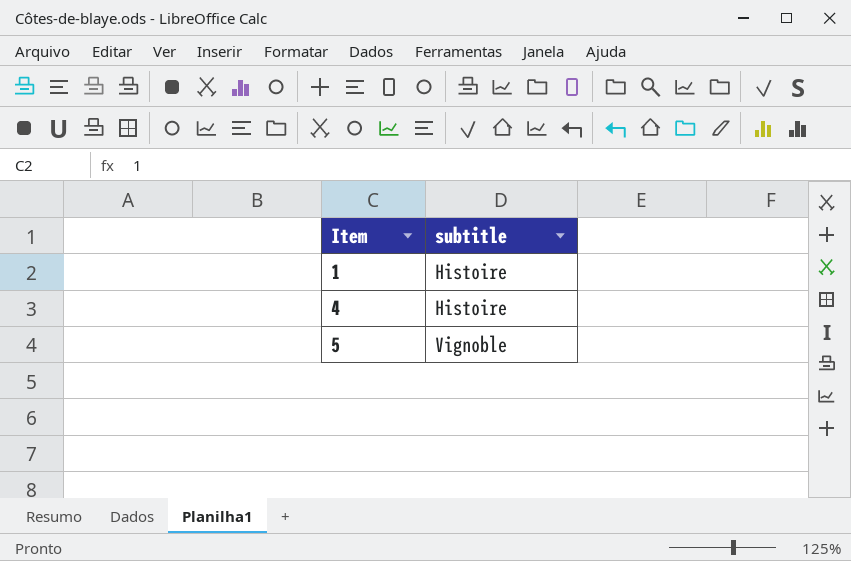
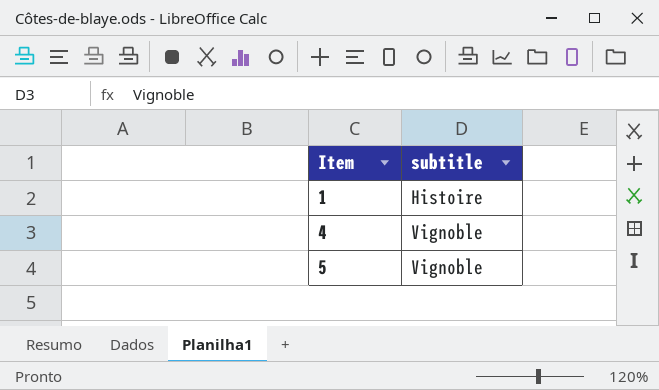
4 | subtitle: Histoire -> Vignoble

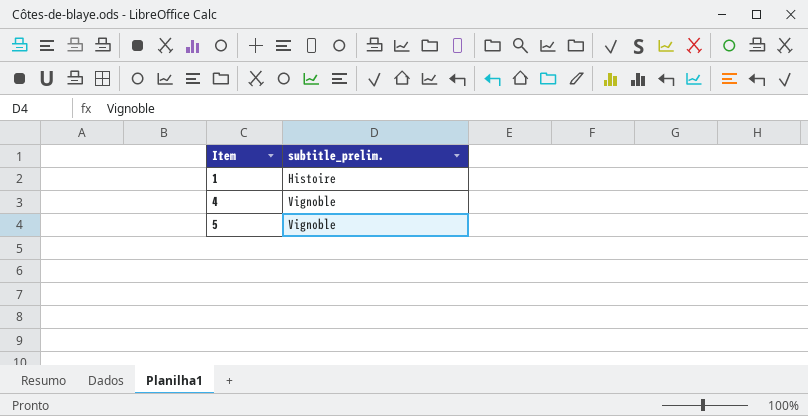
column name: subtitle -> subtitle_prelim.

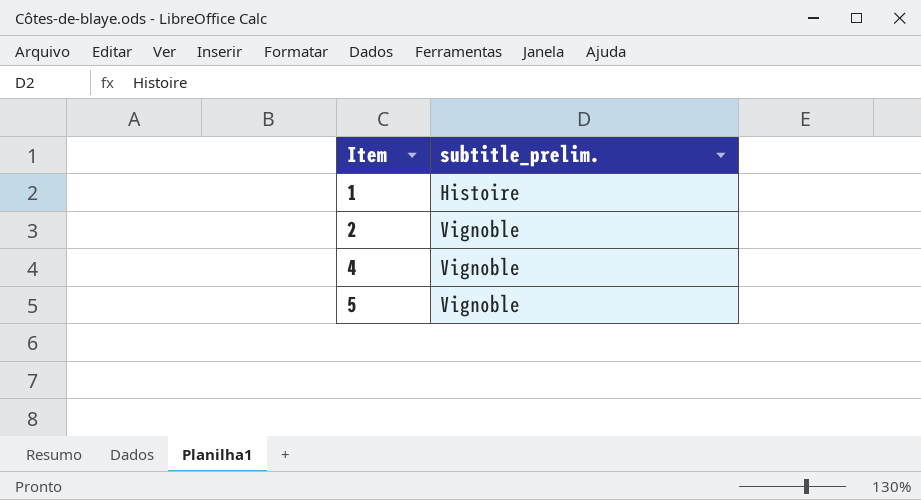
row 2: none -> Vignoble

